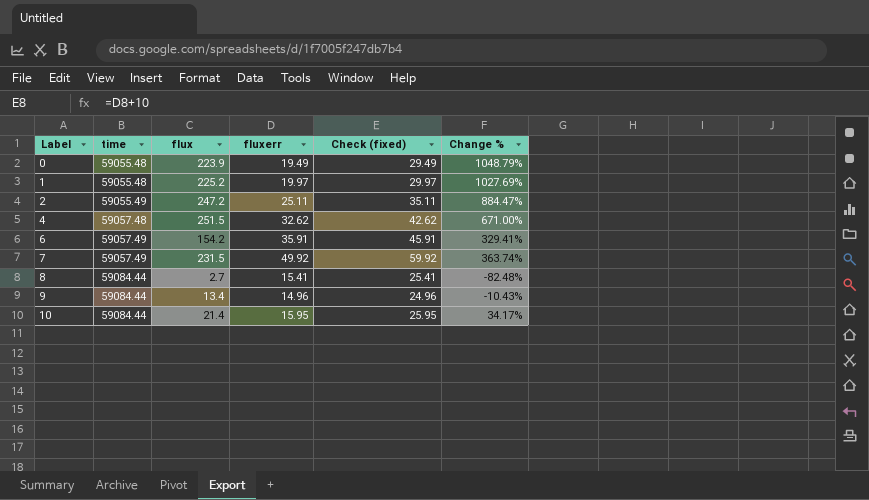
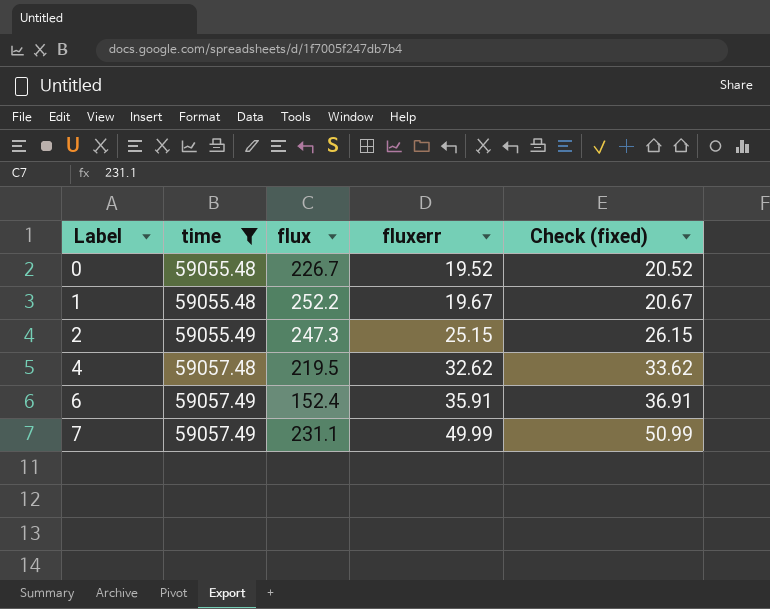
filter: none -> time != 59084.44
column Change % | formula: ([flux] - [fluxerr]) / [fluxerr] -> none
column Check (fixed) | formula: [fluxerr] + 10 -> [fluxerr] + 1
0 | flux: 223.9 -> 226.7
0 | fluxerr: 19.49 -> 19.52
1 | flux: 225.2 -> 252.2
1 | fluxerr: 19.97 -> 19.67
2 | flux: 247.2 -> 247.3
2 | fluxerr: 25.11 -> 25.15
4 | flux: 251.5 -> 219.5
6 | flux: 154.2 -> 152.4
7 | flux: 231.5 -> 231.1
7 | fluxerr: 49.92 -> 49.99

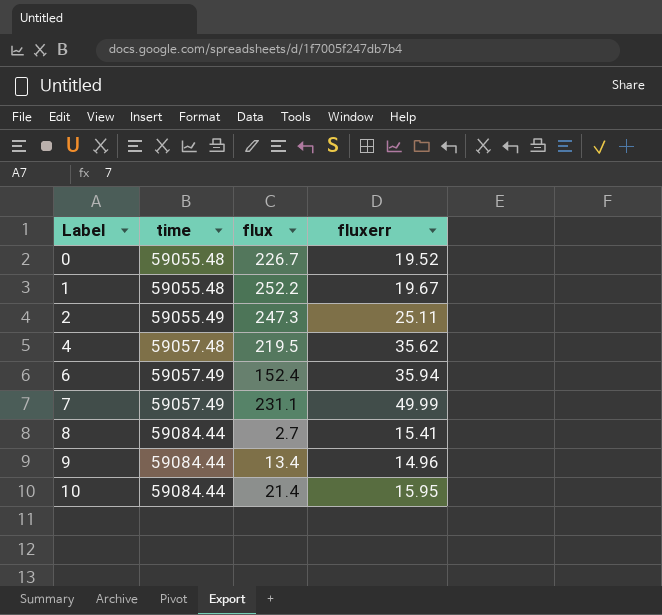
filter: time != 59084.44 -> none
column Check (fixed) | formula: [fluxerr] + 1 -> none
2 | fluxerr: 25.15 -> 25.11
4 | fluxerr: 32.62 -> 35.62
6 | fluxerr: 35.91 -> 35.94

